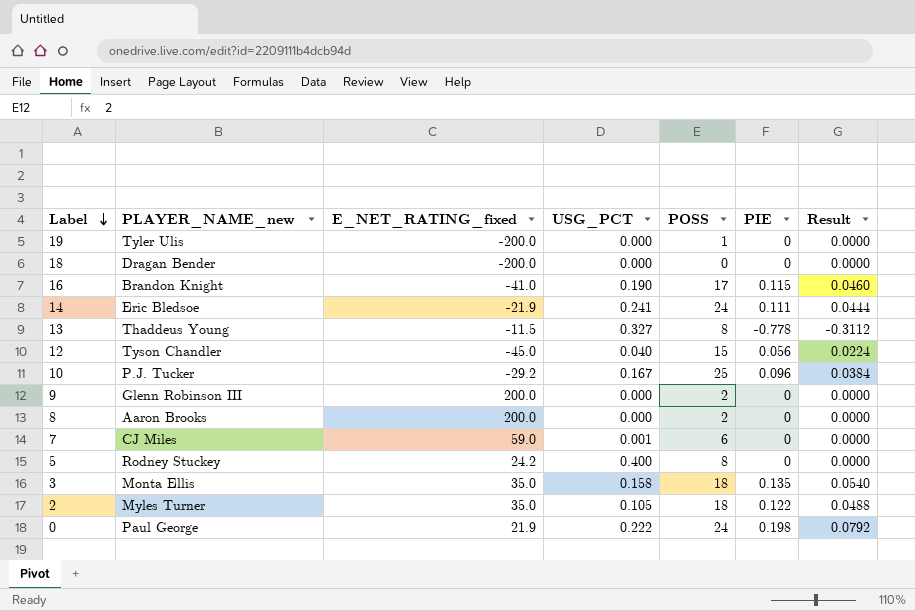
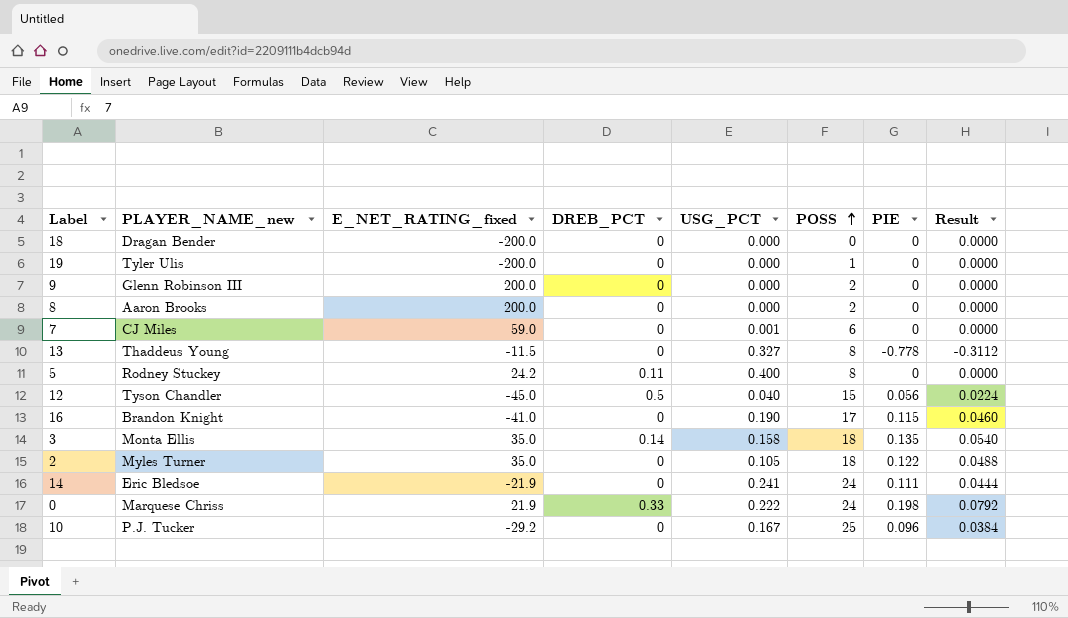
row order: Label descending -> POSS ascending
column DREB_PCT | position: none -> 4
0 | PLAYER_NAME_new: Paul George -> Marquese Chriss

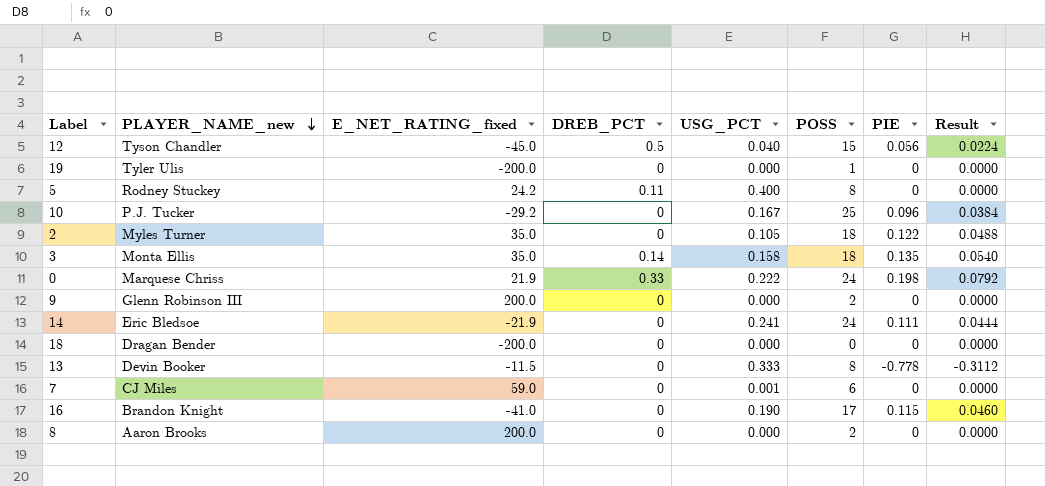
row order: POSS ascending -> PLAYER_NAME_new descending
13 | PLAYER_NAME_new: Thaddeus Young -> Devin Booker
13 | USG_PCT: 0.327 -> 0.333

